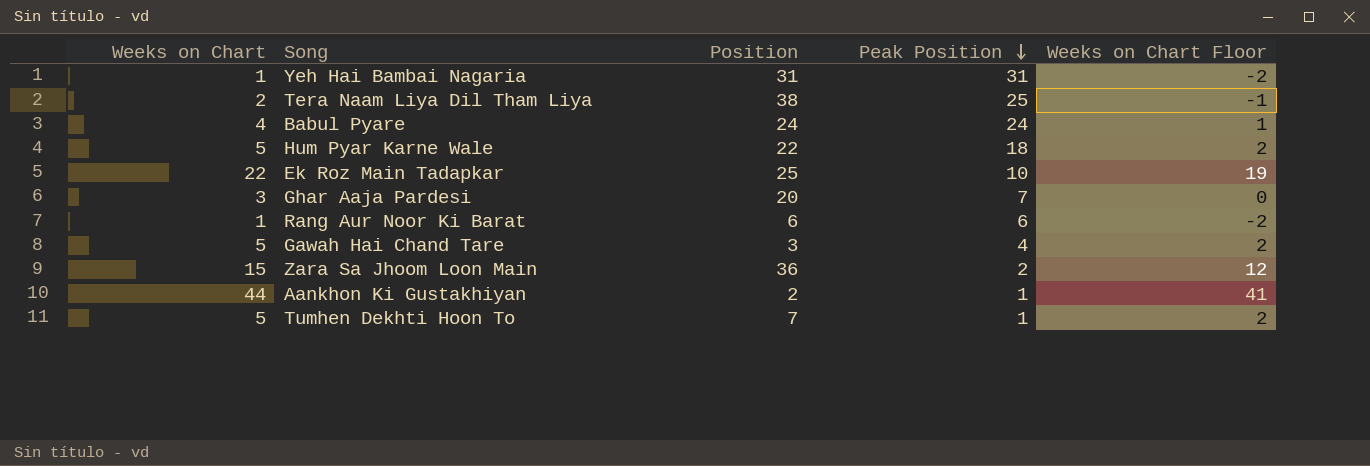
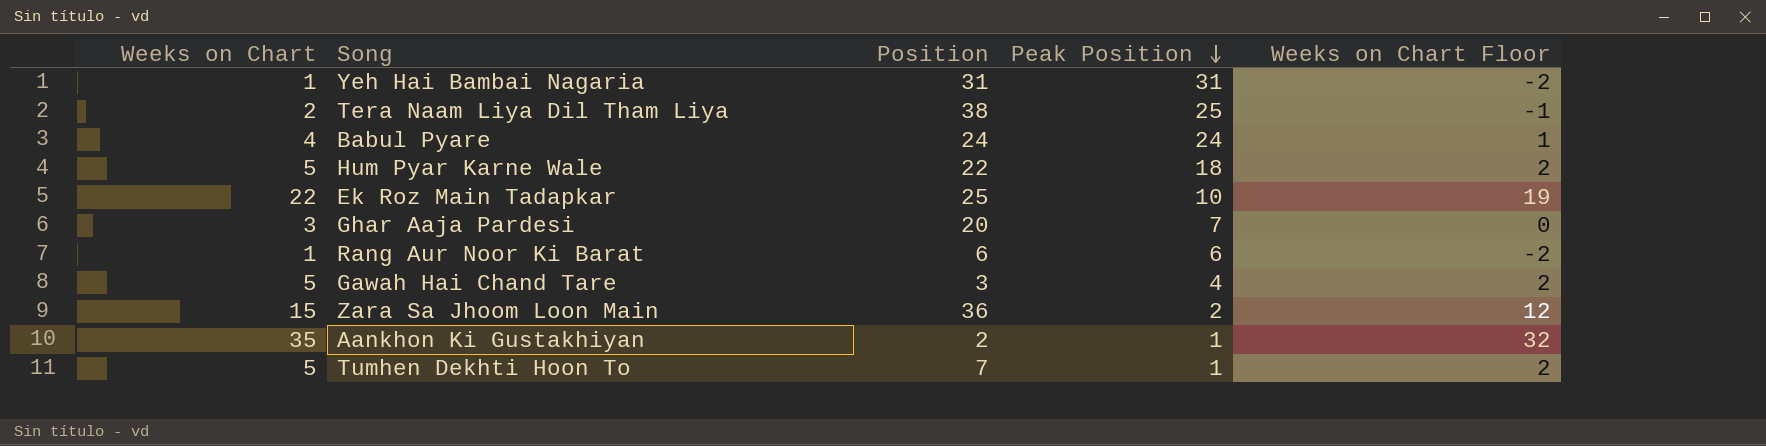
Aankhon Ki Gustakhiyan | Weeks on Chart: 44 -> 35
Aankhon Ki Gustakhiyan | Weeks on Chart Floor: 41 -> 32

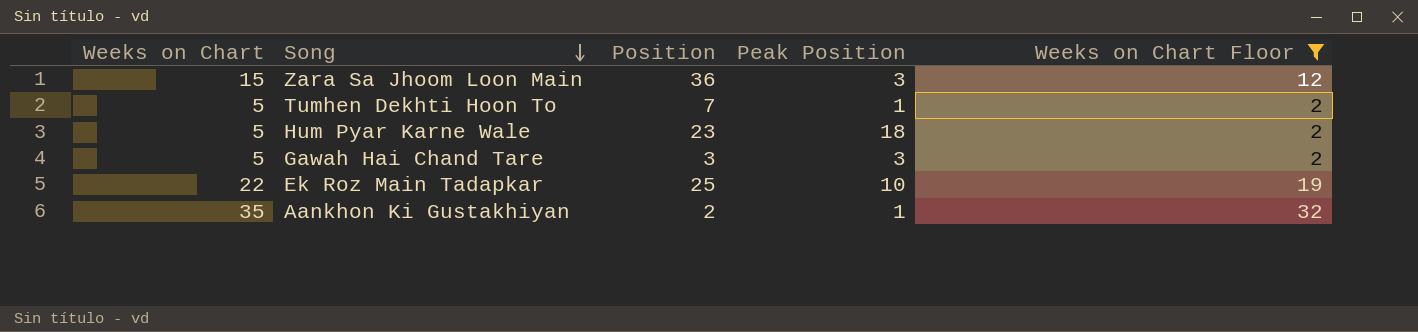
filter: none -> Weeks on Chart Floor >= 2
row order: Peak Position descending -> Song descending
Zara Sa Jhoom Loon Main | Peak Position: 2 -> 3
Hum Pyar Karne Wale | Position: 22 -> 23
Gawah Hai Chand Tare | Peak Position: 4 -> 3

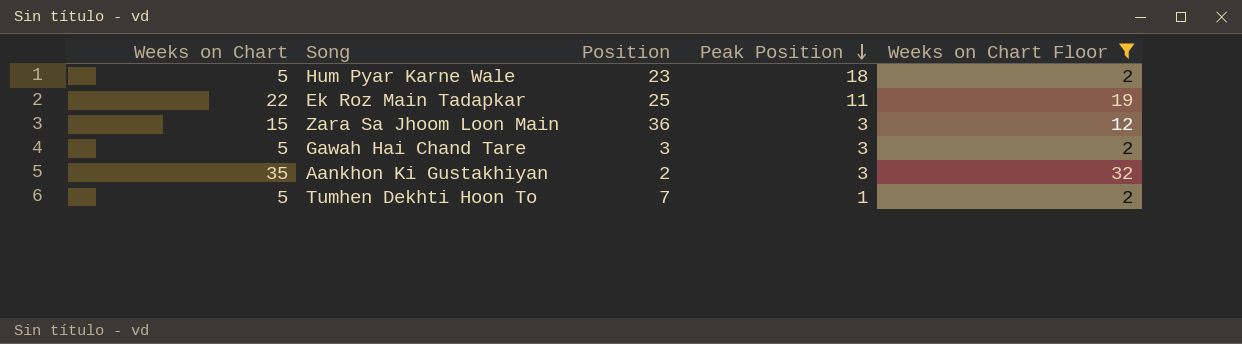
row order: Song descending -> Peak Position descending
Ek Roz Main Tadapkar | Peak Position: 10 -> 11
Aankhon Ki Gustakhiyan | Peak Position: 1 -> 3

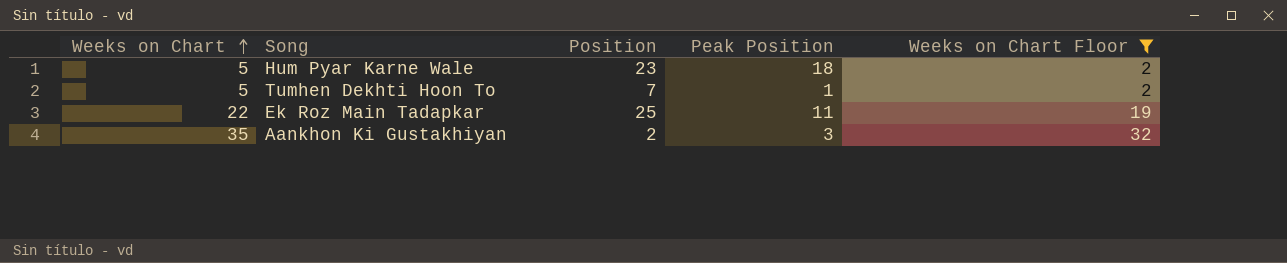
row order: Peak Position descending -> Weeks on Chart ascending
row Zara Sa Jhoom Loon Main: 15 | 36 | 3 | 12 -> none
row Gawah Hai Chand Tare: 5 | 3 | 3 | 2 -> none

